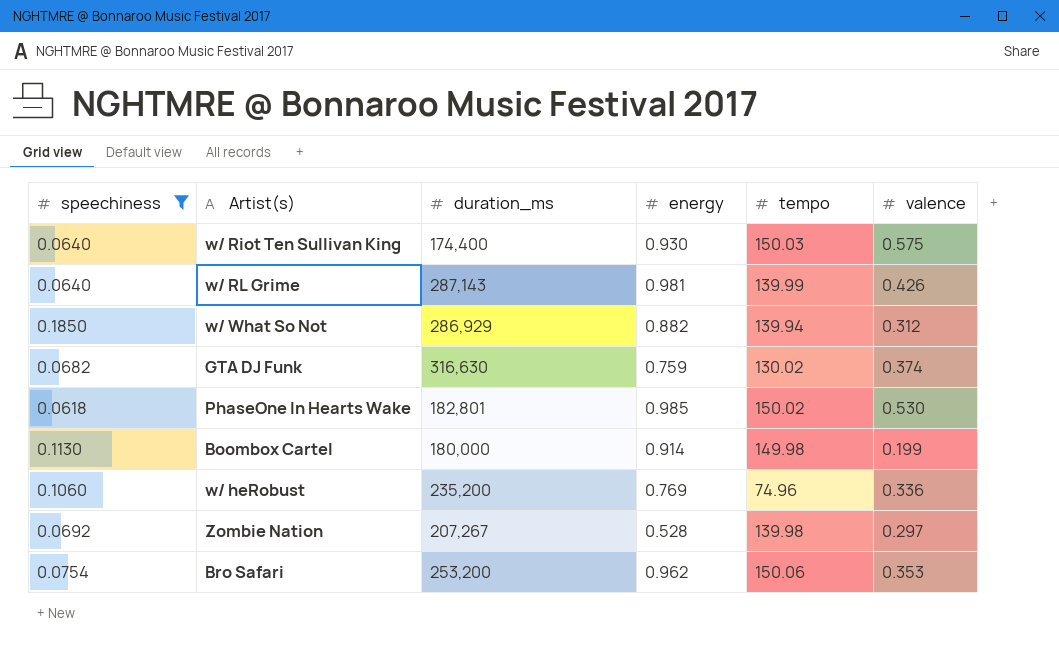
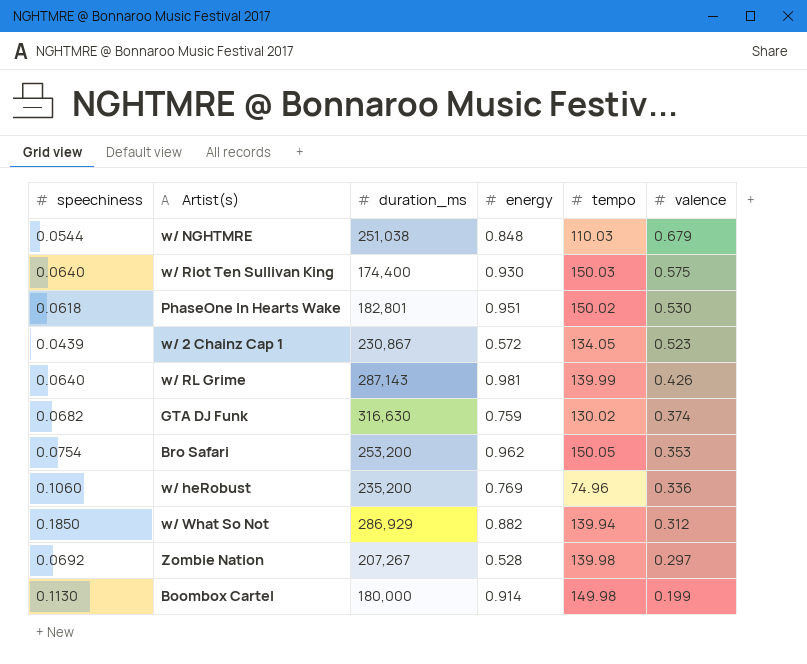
filter: speechiness >= 0.0618 -> none
row order: none -> valence descending
PhaseOne In Hearts Wake | energy: 0.985 -> 0.951
Bro Safari | tempo: 150.06 -> 150.05

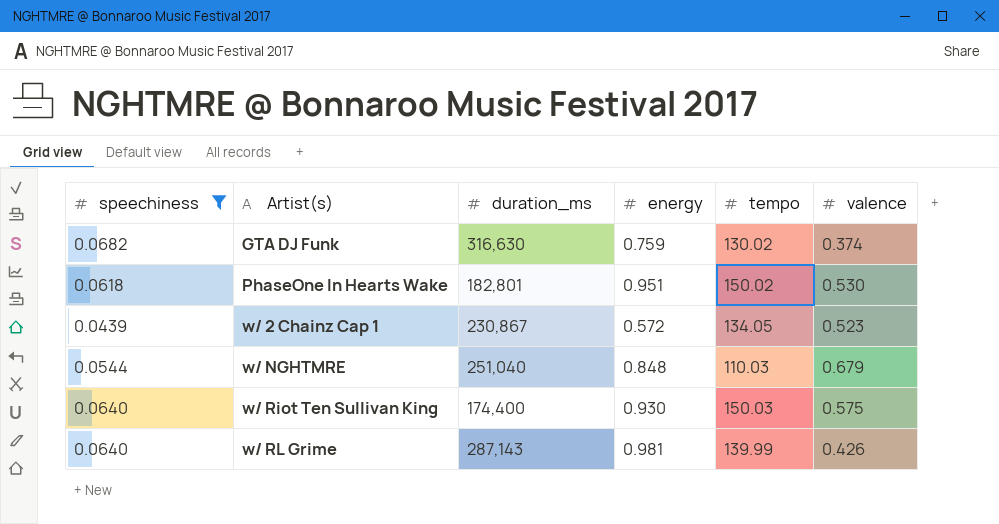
filter: none -> speechiness <= 0.0682
row order: valence descending -> Artist(s) ascending
w/ NGHTMRE | duration_ms: 251,038 -> 251,040

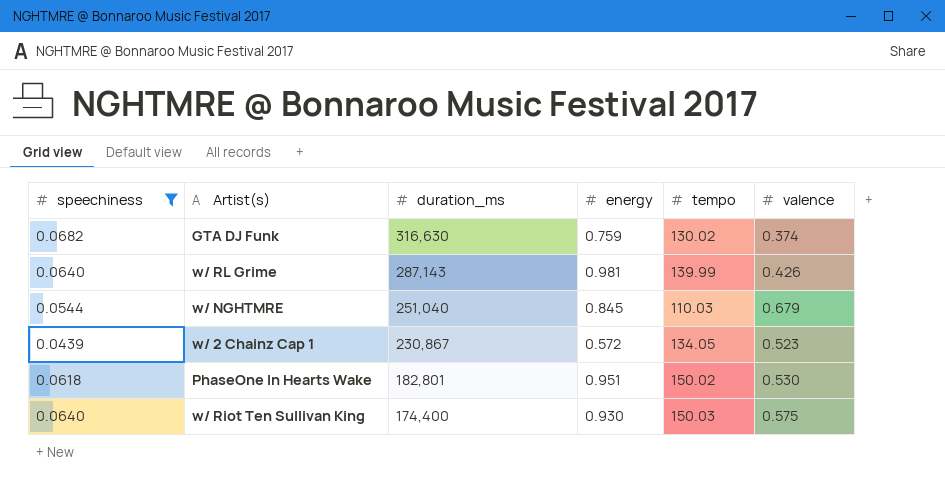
row order: Artist(s) ascending -> duration_ms descending
w/ NGHTMRE | energy: 0.848 -> 0.845

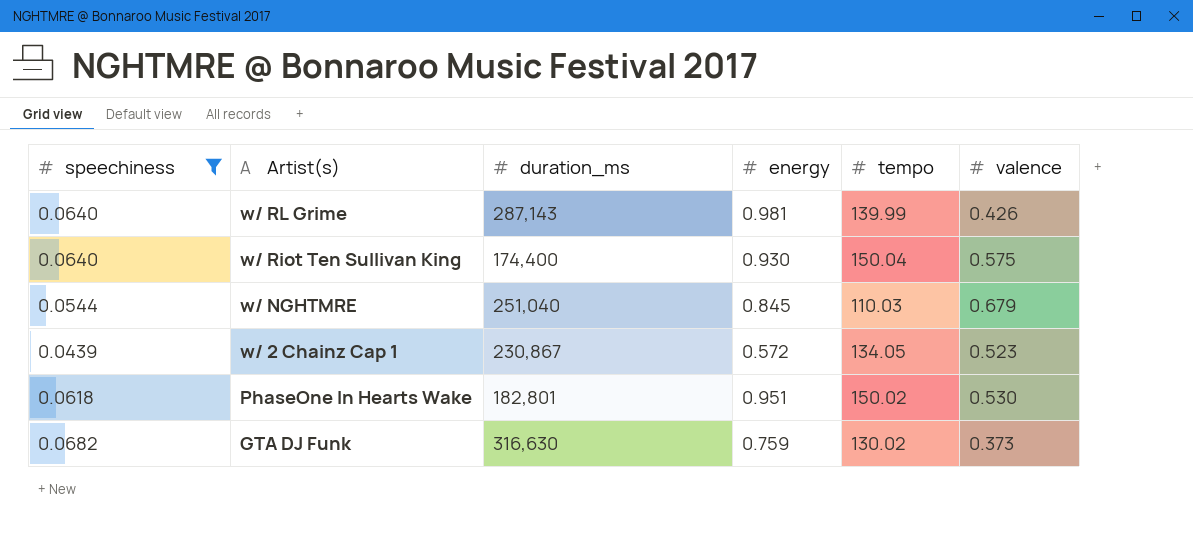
row order: duration_ms descending -> Artist(s) descending
w/ Riot Ten Sullivan King | tempo: 150.03 -> 150.04
GTA DJ Funk | valence: 0.374 -> 0.373

